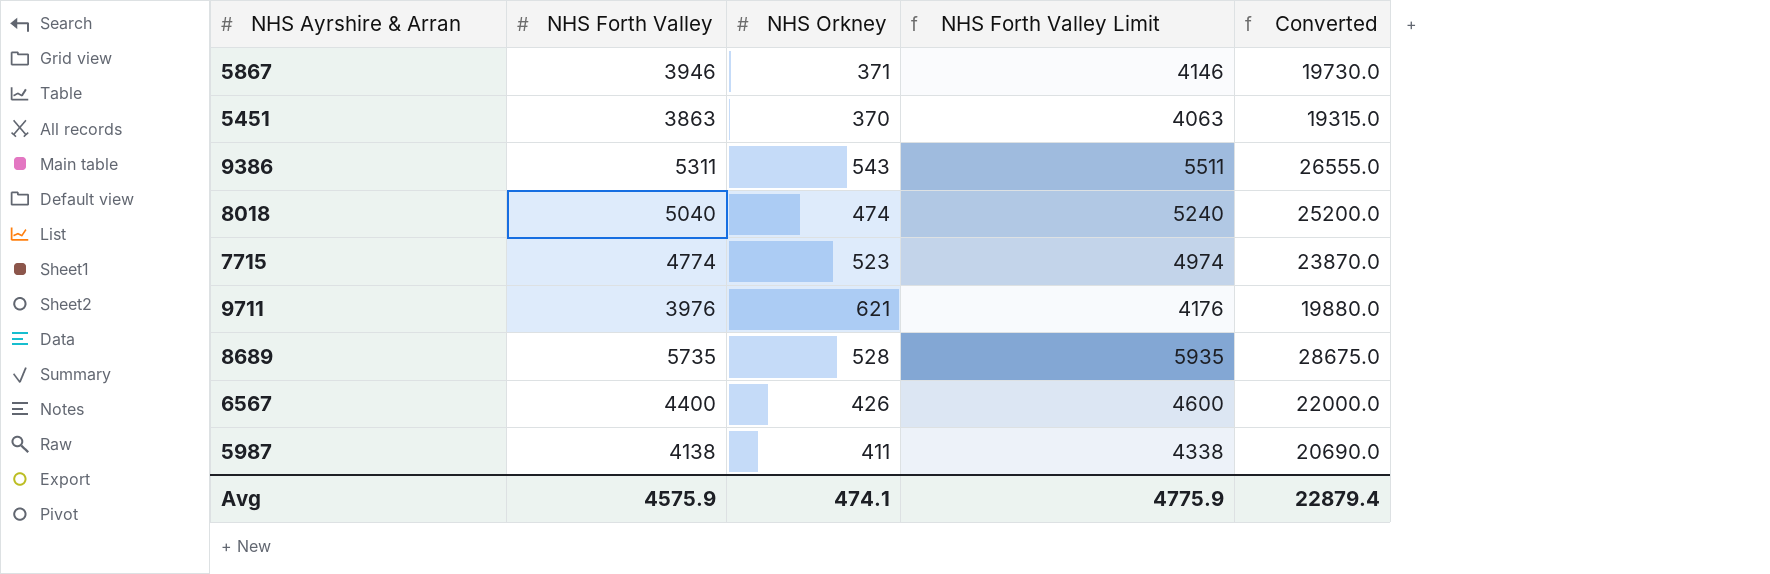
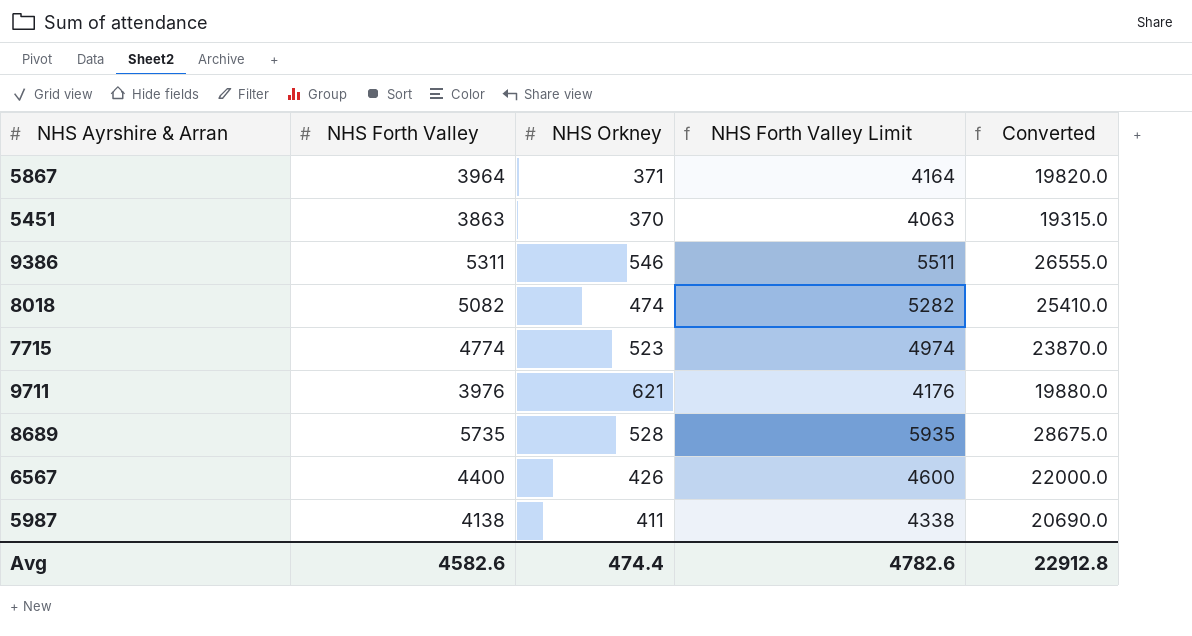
5867 | NHS Forth Valley: 3946 -> 3964
5867 | NHS Forth Valley Limit: 4146 -> 4164
5867 | Converted: 19730.0 -> 19820.0
9386 | NHS Orkney: 543 -> 546
8018 | NHS Forth Valley: 5040 -> 5082
8018 | NHS Forth Valley Limit: 5240 -> 5282
8018 | Converted: 25200.0 -> 25410.0
Avg | NHS Forth Valley: 4575.9 -> 4582.6
Avg | NHS Orkney: 474.1 -> 474.4
Avg | NHS Forth Valley Limit: 4775.9 -> 4782.6
Avg | Converted: 22879.4 -> 22912.8

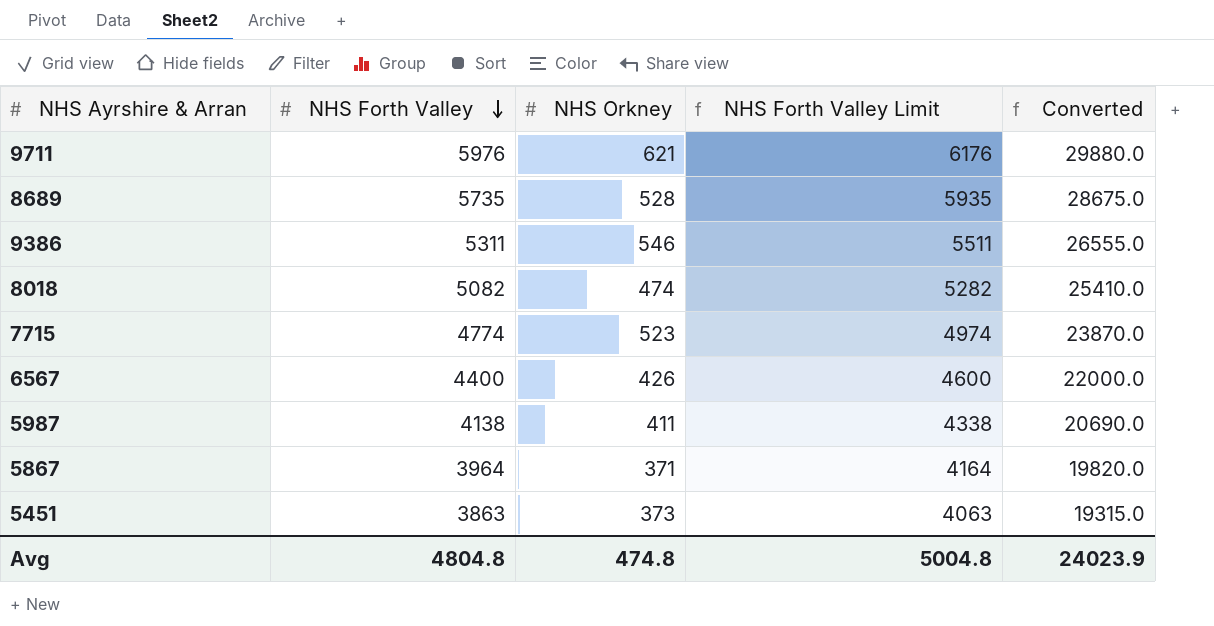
row order: none -> NHS Forth Valley descending
9711 | NHS Forth Valley: 3976 -> 5976
9711 | NHS Forth Valley Limit: 4176 -> 6176
9711 | Converted: 19880.0 -> 29880.0
5451 | NHS Orkney: 370 -> 373
Avg | NHS Forth Valley: 4582.6 -> 4804.8
Avg | NHS Orkney: 474.4 -> 474.8
Avg | NHS Forth Valley Limit: 4782.6 -> 5004.8
Avg | Converted: 22912.8 -> 24023.9

